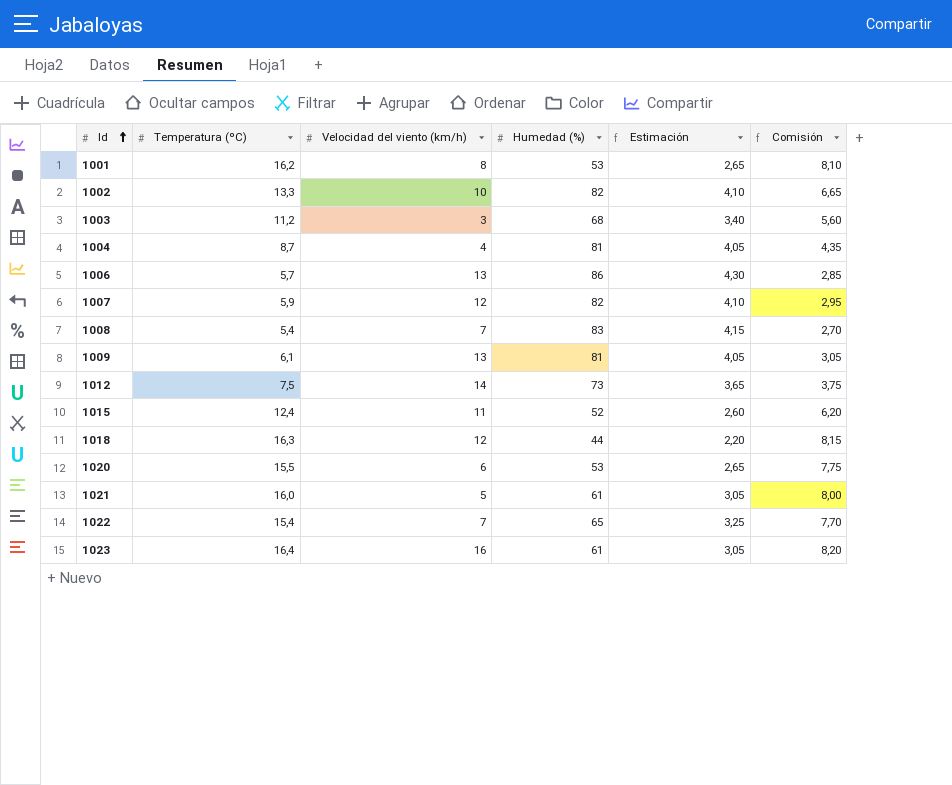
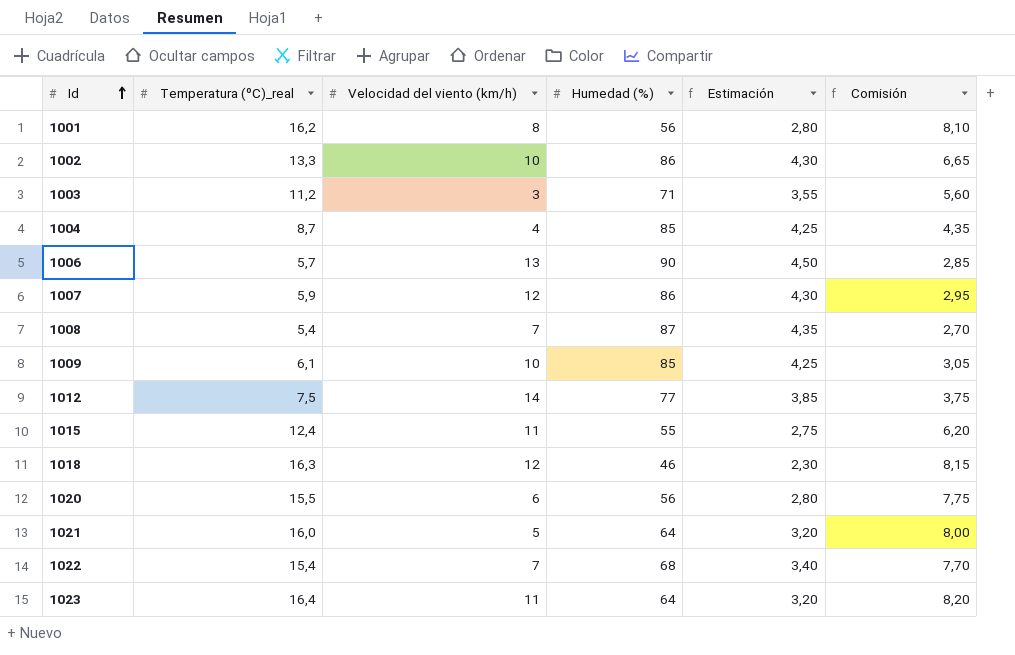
column name: Temperatura (ºC) -> Temperatura (ºC)_real
1001 | Humedad (%): 53 -> 56
1001 | Estimación: 2,65 -> 2,80
1002 | Humedad (%): 82 -> 86
1002 | Estimación: 4,10 -> 4,30
1003 | Humedad (%): 68 -> 71
1003 | Estimación: 3,40 -> 3,55
1004 | Humedad (%): 81 -> 85
1004 | Estimación: 4,05 -> 4,25
1006 | Humedad (%): 86 -> 90
1006 | Estimación: 4,30 -> 4,50
1007 | Humedad (%): 82 -> 86
1007 | Estimación: 4,10 -> 4,30
1008 | Humedad (%): 83 -> 87
1008 | Estimación: 4,15 -> 4,35
1009 | Velocidad del viento (km/h): 13 -> 10
1009 | Humedad (%): 81 -> 85
1009 | Estimación: 4,05 -> 4,25
1012 | Humedad (%): 73 -> 77
1012 | Estimación: 3,65 -> 3,85
1015 | Humedad (%): 52 -> 55
1015 | Estimación: 2,60 -> 2,75
1018 | Humedad (%): 44 -> 46
1018 | Estimación: 2,20 -> 2,30
1020 | Humedad (%): 53 -> 56
1020 | Estimación: 2,65 -> 2,80
1021 | Humedad (%): 61 -> 64
1021 | Estimación: 3,05 -> 3,20
1022 | Humedad (%): 65 -> 68
1022 | Estimación: 3,25 -> 3,40
1023 | Velocidad del viento (km/h): 16 -> 11
1023 | Humedad (%): 61 -> 64
1023 | Estimación: 3,05 -> 3,20

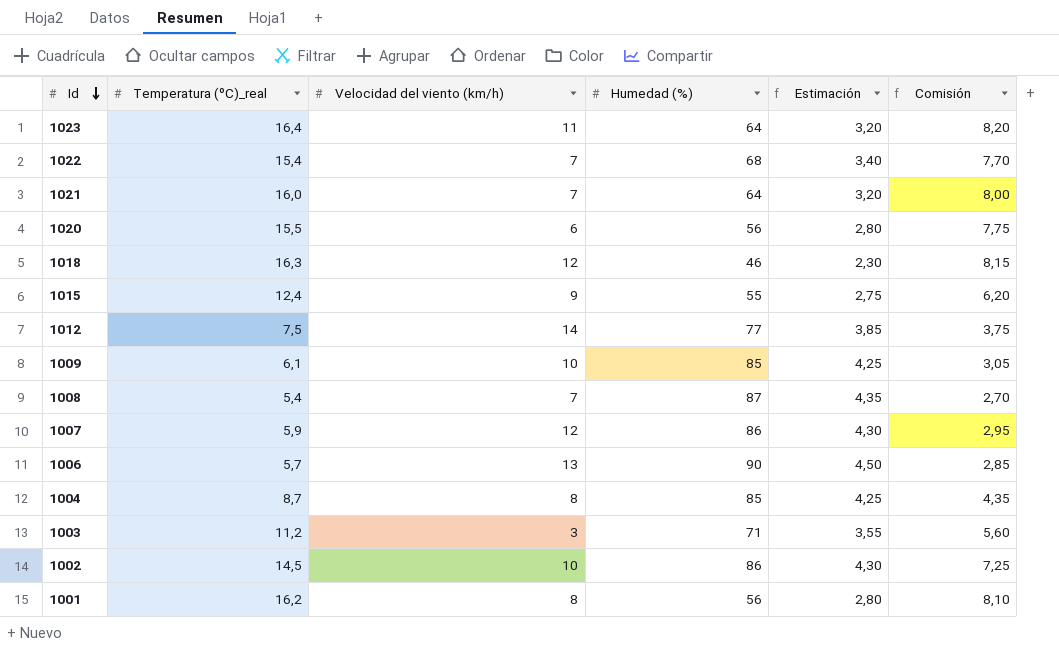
row order: Id ascending -> Id descending
1021 | Velocidad del viento (km/h): 5 -> 7
1015 | Velocidad del viento (km/h): 11 -> 9
1004 | Velocidad del viento (km/h): 4 -> 8
1002 | Temperatura (ºC)_real: 13,3 -> 14,5
1002 | Comisión: 6,65 -> 7,25

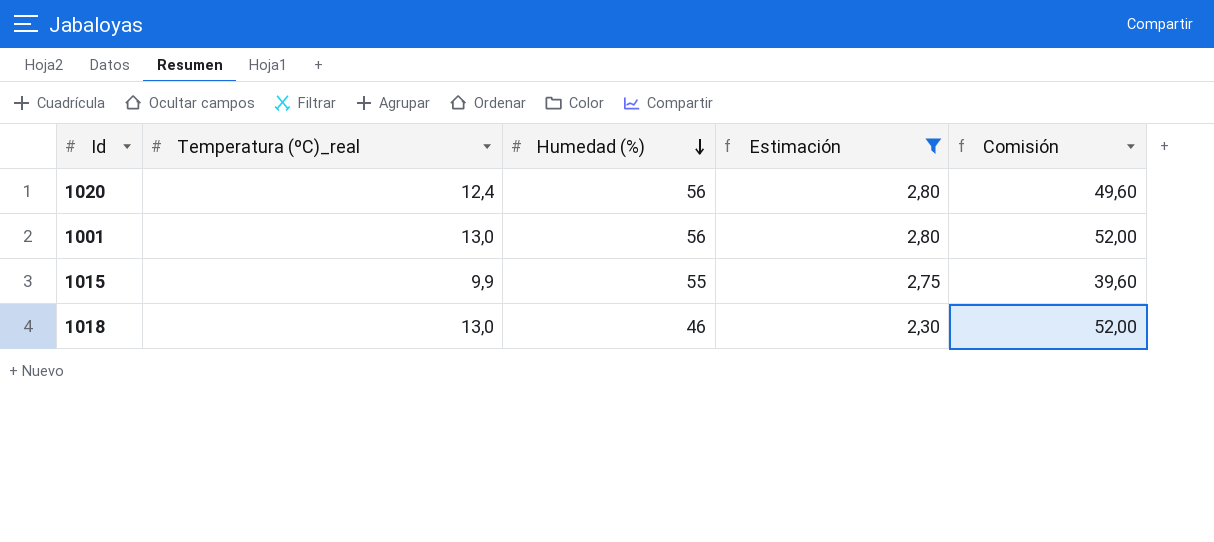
filter: none -> Estimación <= 2,80
row order: Id descending -> Humedad (%) descending
column Velocidad del viento (km/h) | position: 3 -> none
column Comisión | formula: [Temperatura (ºC)_real] * 0,5 -> [Temperatura (ºC)_real] * 4
1020 | Temperatura (ºC)_real: 15,5 -> 12,4
1001 | Temperatura (ºC)_real: 16,2 -> 13,0
1015 | Temperatura (ºC)_real: 12,4 -> 9,9
1018 | Temperatura (ºC)_real: 16,3 -> 13,0

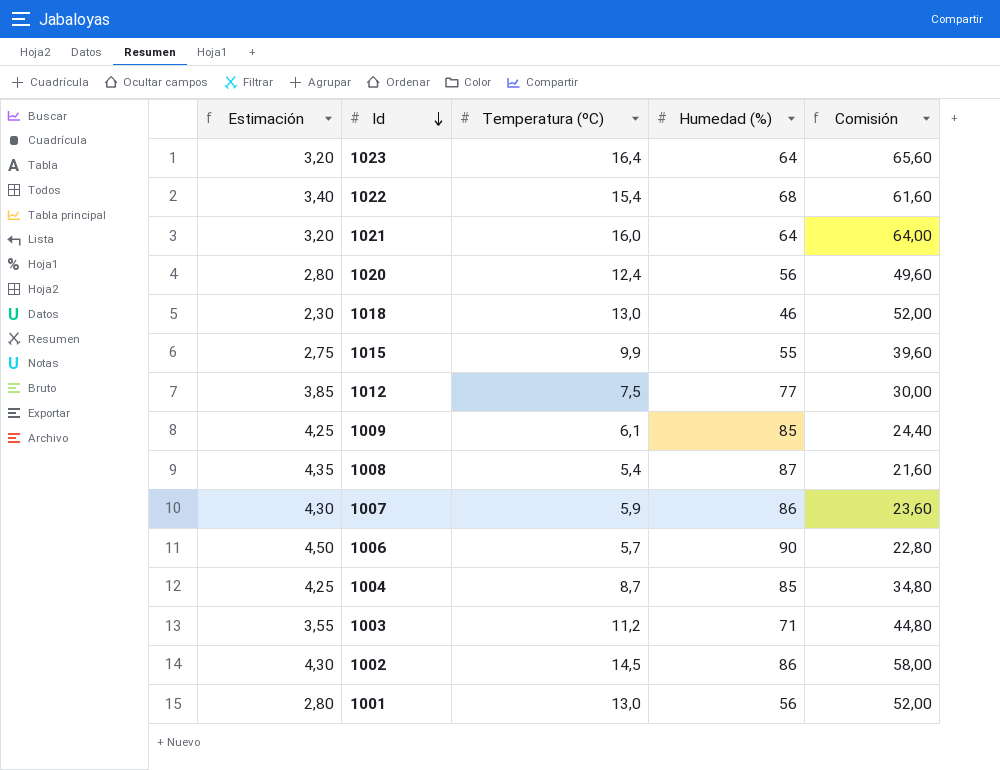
filter: Estimación <= 2,80 -> none
row order: Humedad (%) descending -> Id descending
column Estimación | position: 4 -> 1
column name: Temperatura (ºC)_real -> Temperatura (ºC)

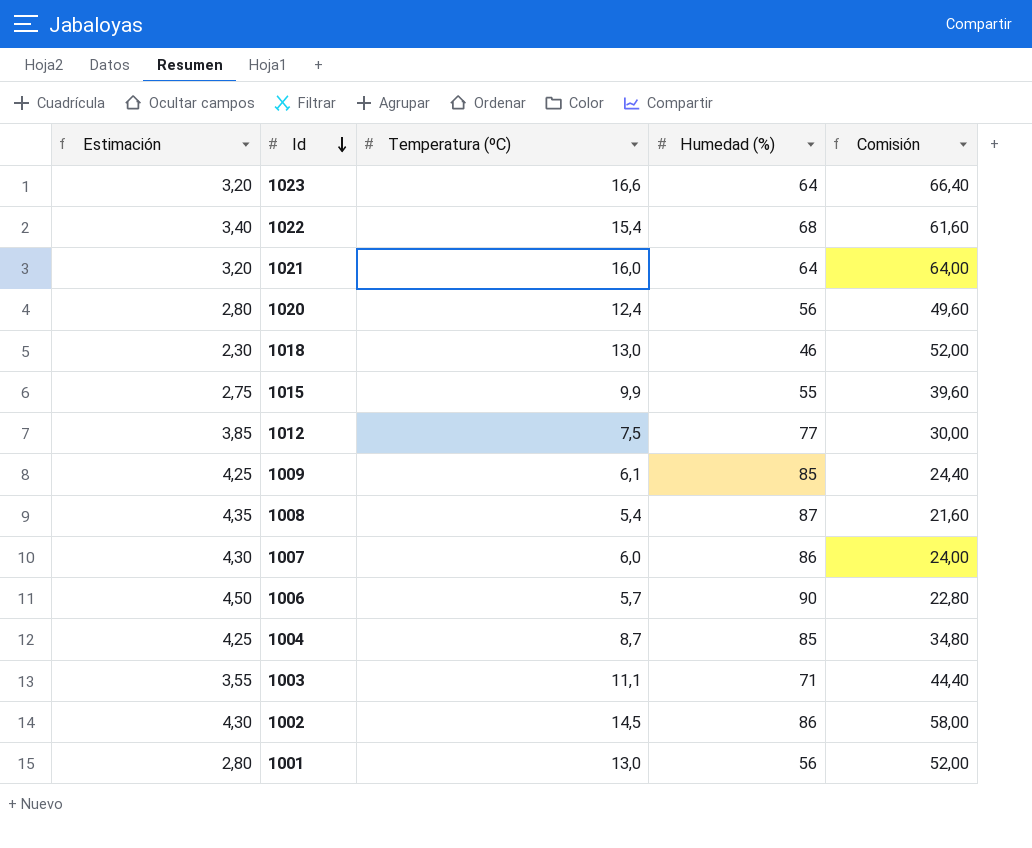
1023 | Temperatura (ºC): 16,4 -> 16,6
1023 | Comisión: 65,60 -> 66,40
1007 | Temperatura (ºC): 5,9 -> 6,0
1007 | Comisión: 23,60 -> 24,00
1003 | Temperatura (ºC): 11,2 -> 11,1
1003 | Comisión: 44,80 -> 44,40

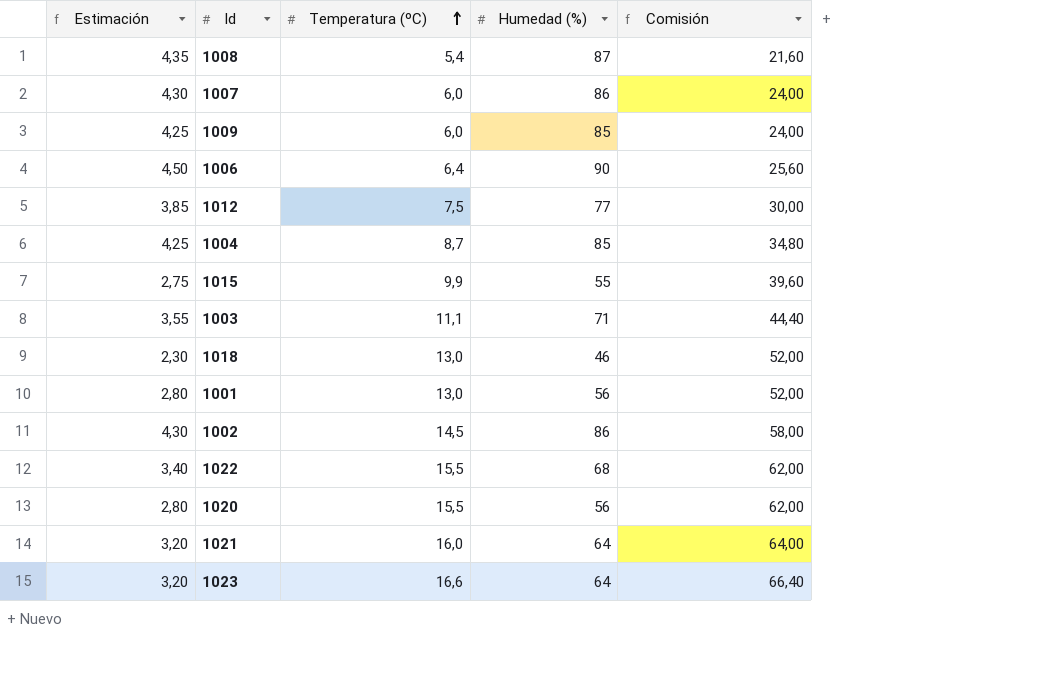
row order: Id descending -> Temperatura (ºC) ascending
1009 | Temperatura (ºC): 6,1 -> 6,0
1009 | Comisión: 24,40 -> 24,00
1006 | Temperatura (ºC): 5,7 -> 6,4
1006 | Comisión: 22,80 -> 25,60
1022 | Temperatura (ºC): 15,4 -> 15,5
1022 | Comisión: 61,60 -> 62,00
1020 | Temperatura (ºC): 12,4 -> 15,5
1020 | Comisión: 49,60 -> 62,00

